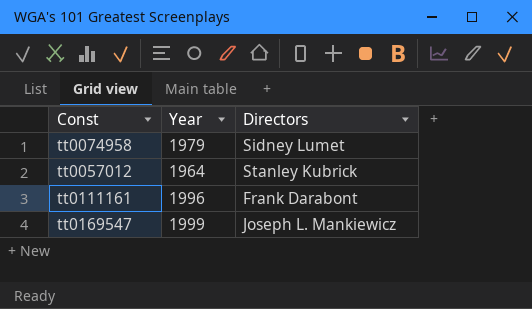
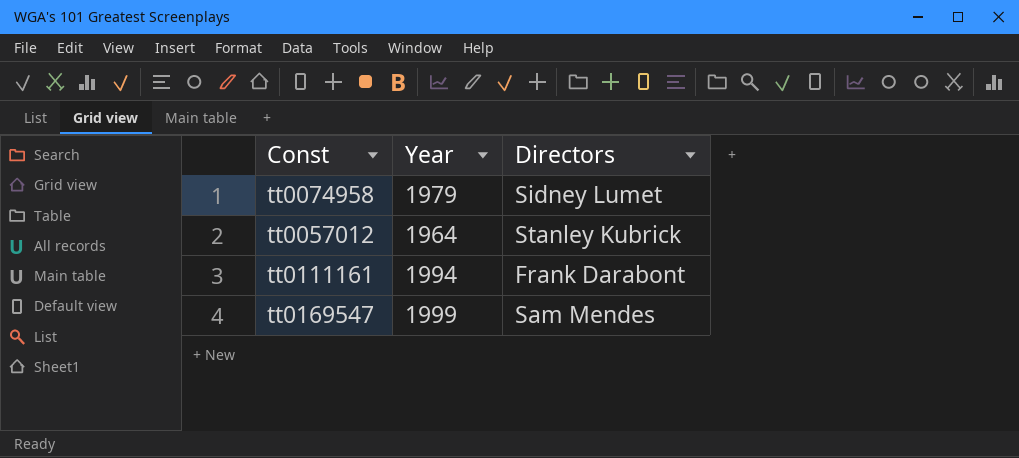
tt0111161 | Year: 1996 -> 1994
tt0169547 | Directors: Joseph L. Mankiewicz -> Sam Mendes

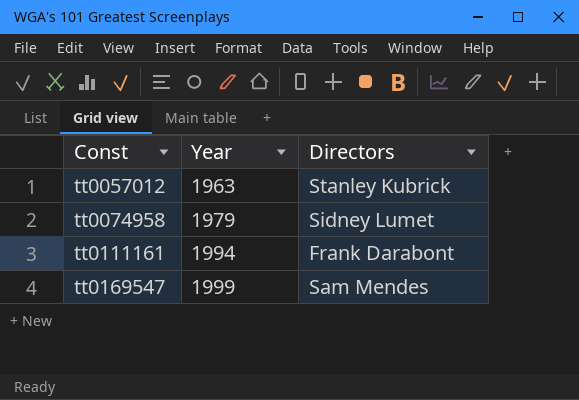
row order: none -> Const ascending
tt0057012 | Year: 1964 -> 1963

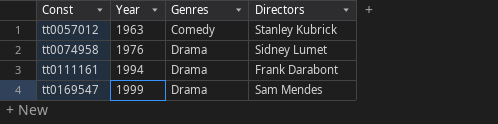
column Genres | position: none -> 3
tt0074958 | Year: 1979 -> 1976

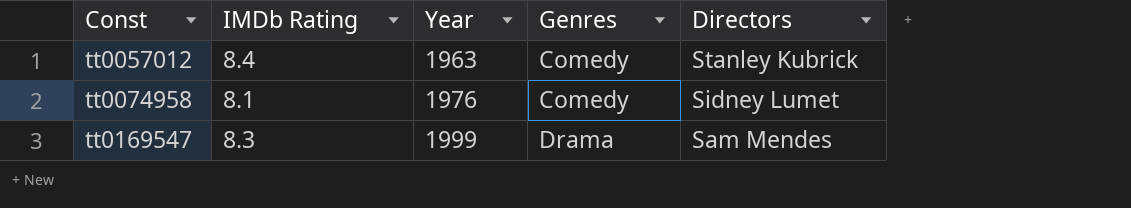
column IMDb Rating | position: none -> 2
row tt0111161: 1994 | Drama | Frank Darabont -> none
tt0074958 | Genres: Drama -> Comedy

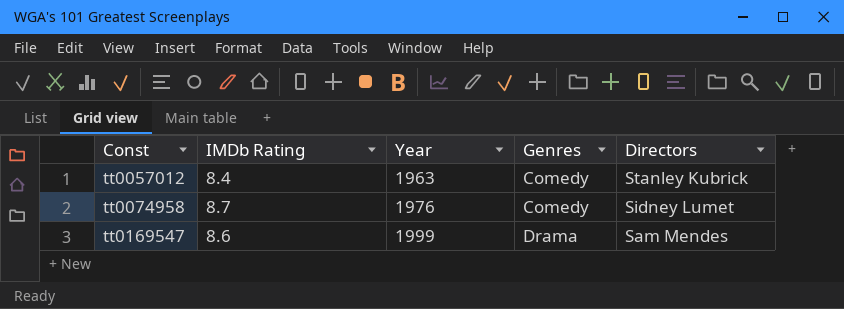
tt0074958 | IMDb Rating: 8.1 -> 8.7
tt0169547 | IMDb Rating: 8.3 -> 8.6

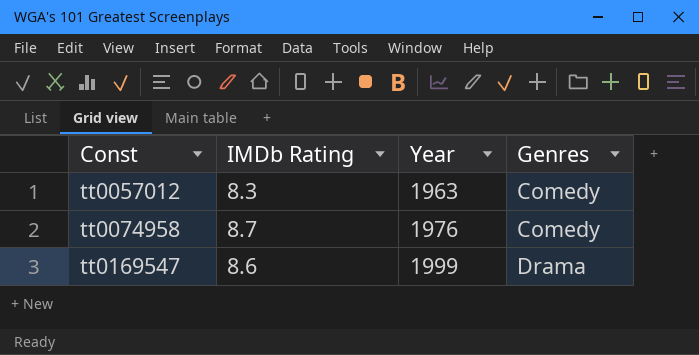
column Directors | position: 5 -> none
tt0057012 | IMDb Rating: 8.4 -> 8.3

